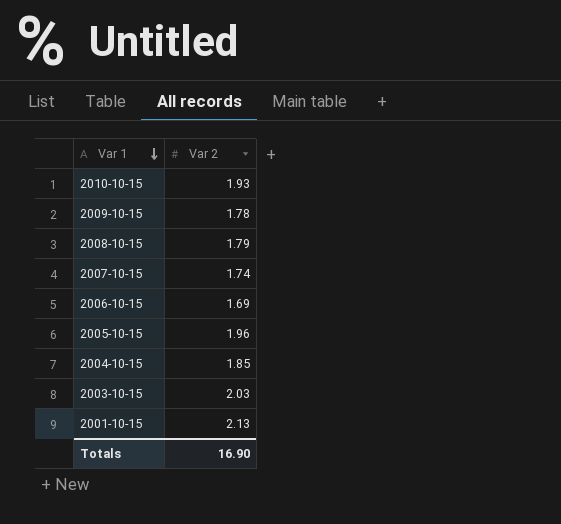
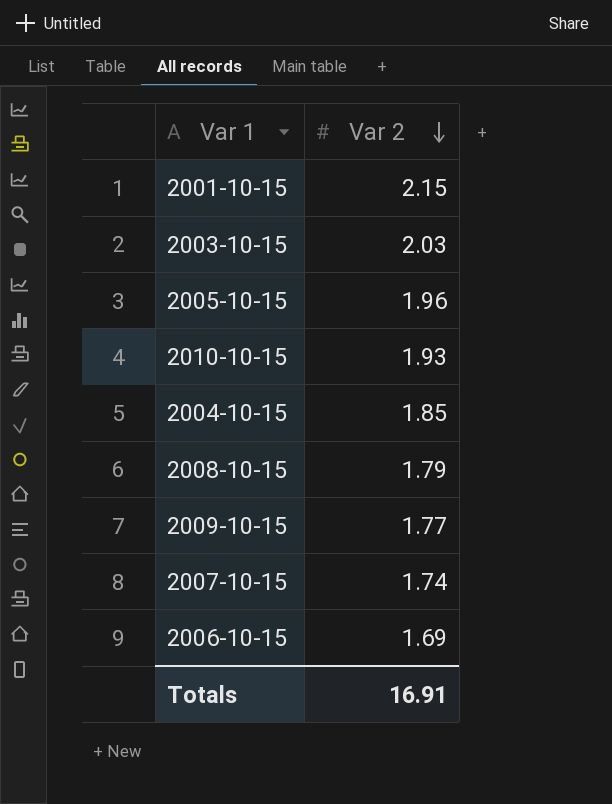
row order: Var 1 descending -> Var 2 descending
2001-10-15 | Var 2: 2.13 -> 2.15
2009-10-15 | Var 2: 1.78 -> 1.77
Totals | Var 2: 16.90 -> 16.91

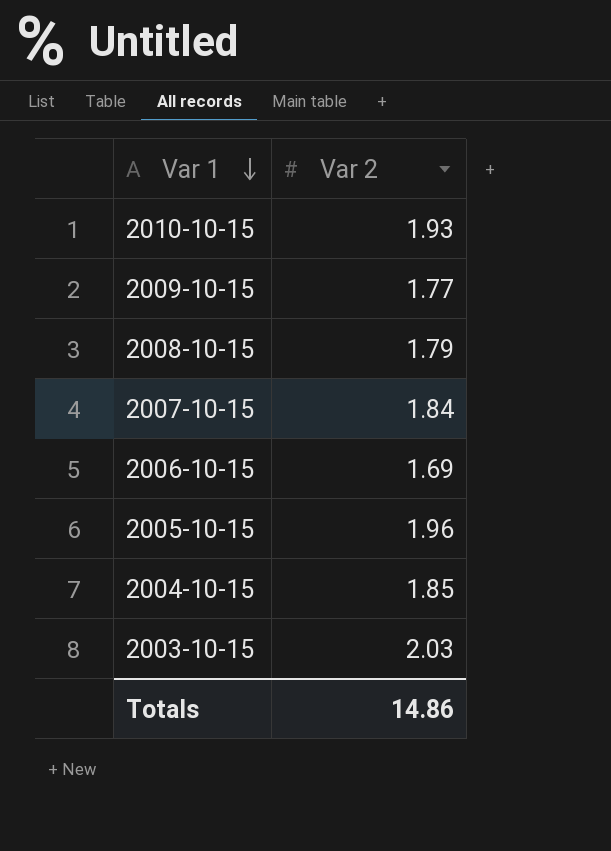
row order: Var 2 descending -> Var 1 descending
row 2001-10-15: 2.15 -> none
2007-10-15 | Var 2: 1.74 -> 1.84
Totals | Var 2: 16.91 -> 14.86

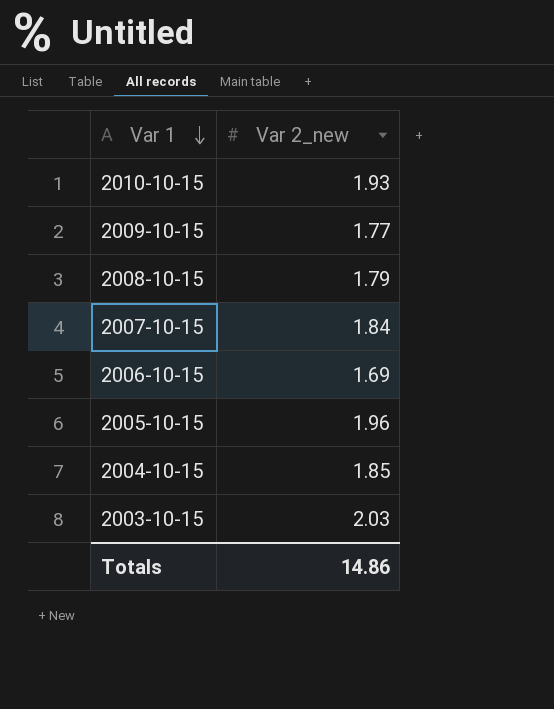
column name: Var 2 -> Var 2_new

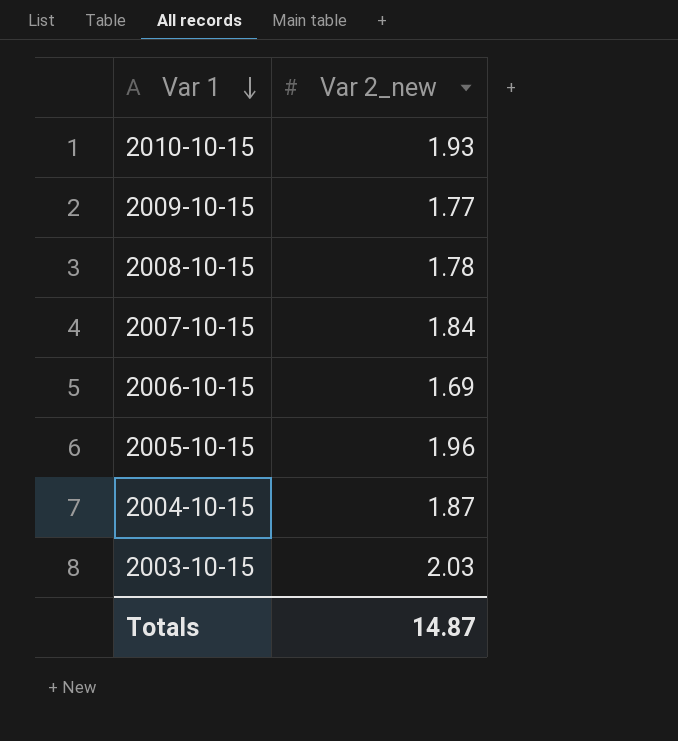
2008-10-15 | Var 2_new: 1.79 -> 1.78
2004-10-15 | Var 2_new: 1.85 -> 1.87
Totals | Var 2_new: 14.86 -> 14.87

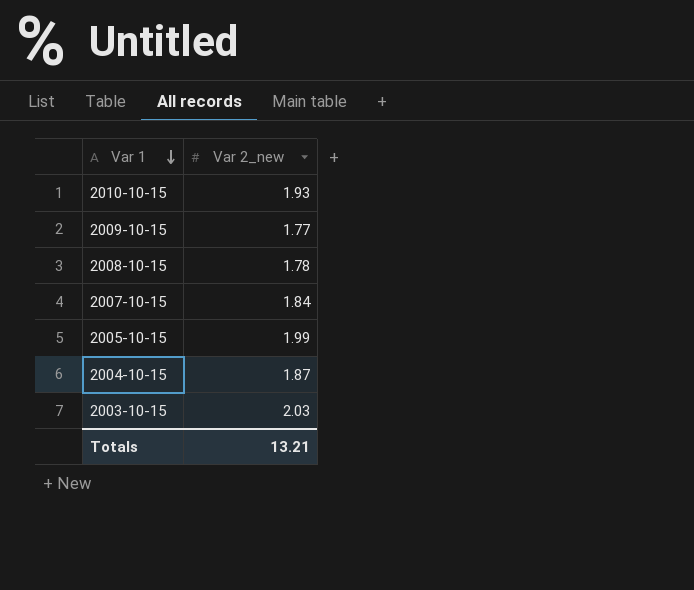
row 2006-10-15: 1.69 -> none
2005-10-15 | Var 2_new: 1.96 -> 1.99
Totals | Var 2_new: 14.87 -> 13.21

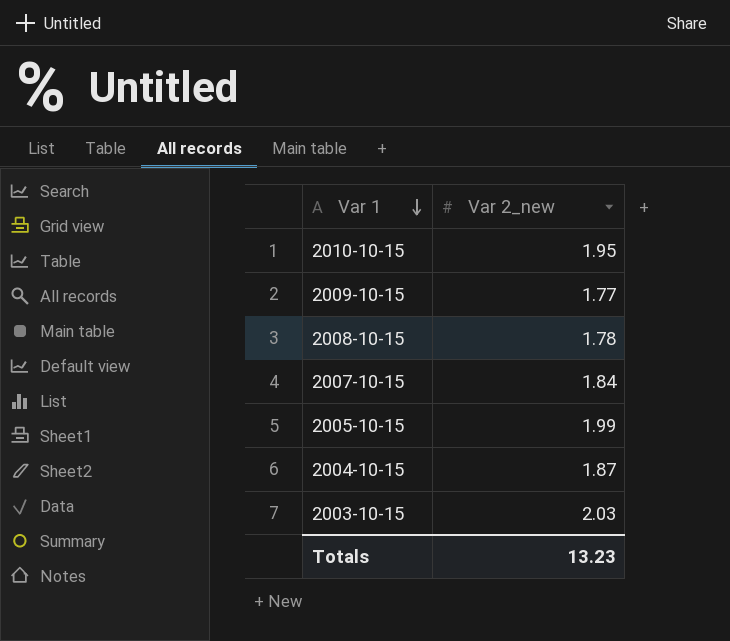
2010-10-15 | Var 2_new: 1.93 -> 1.95
Totals | Var 2_new: 13.21 -> 13.23

